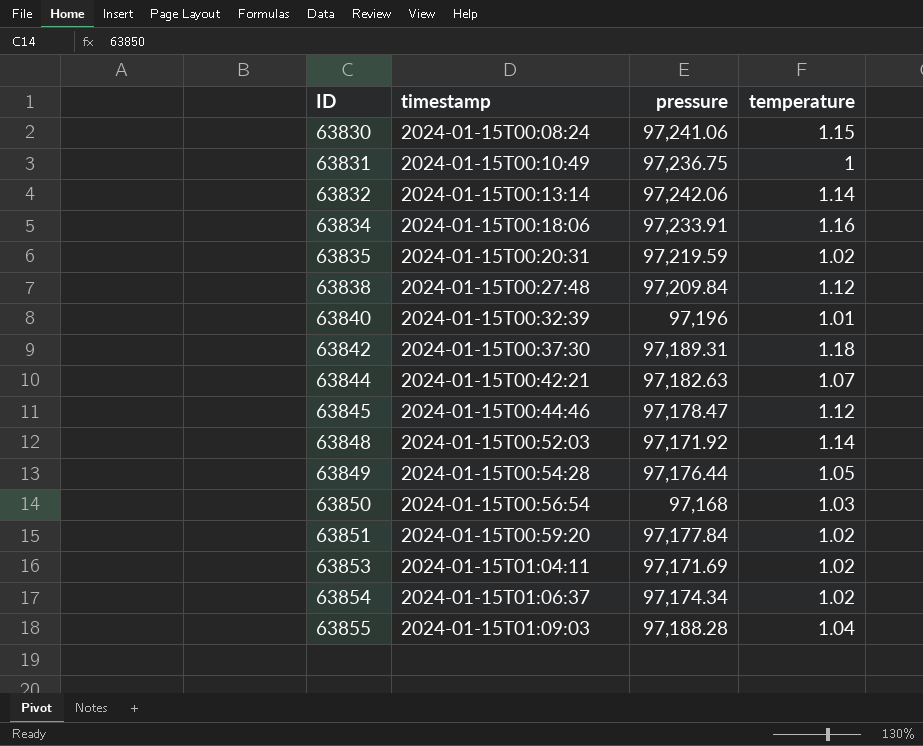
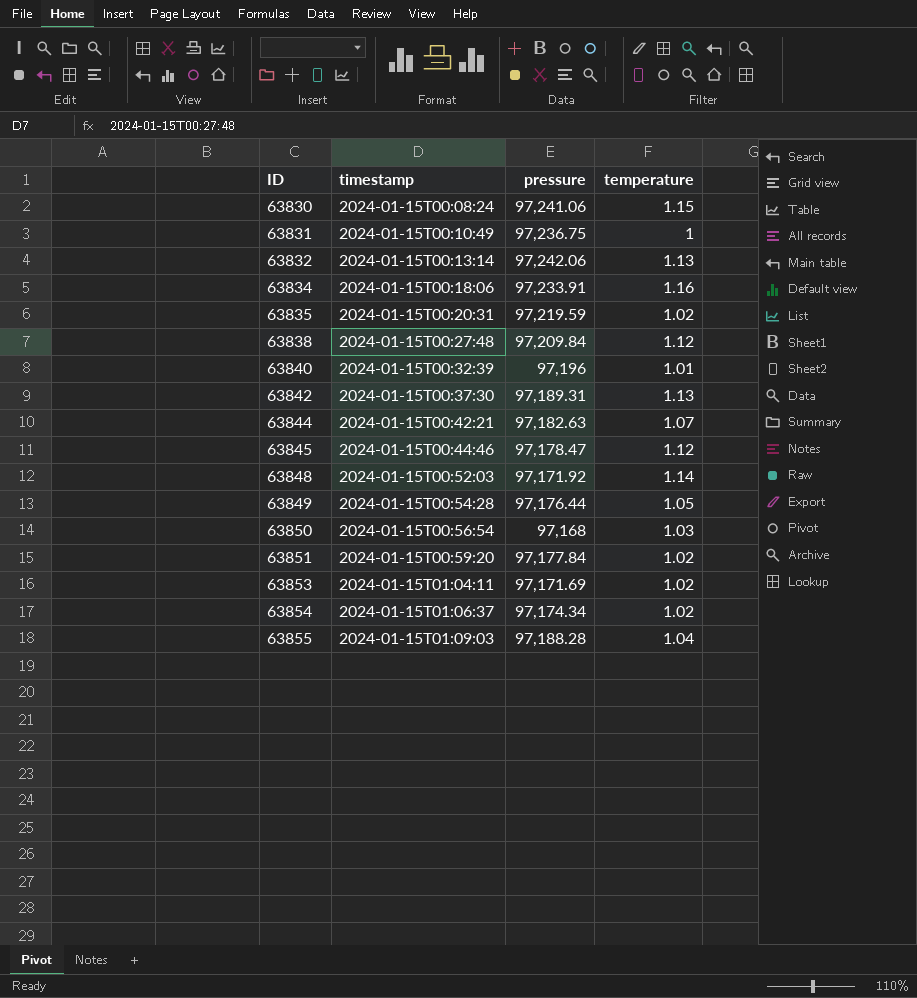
63832 | temperature: 1.14 -> 1.13
63842 | temperature: 1.18 -> 1.13

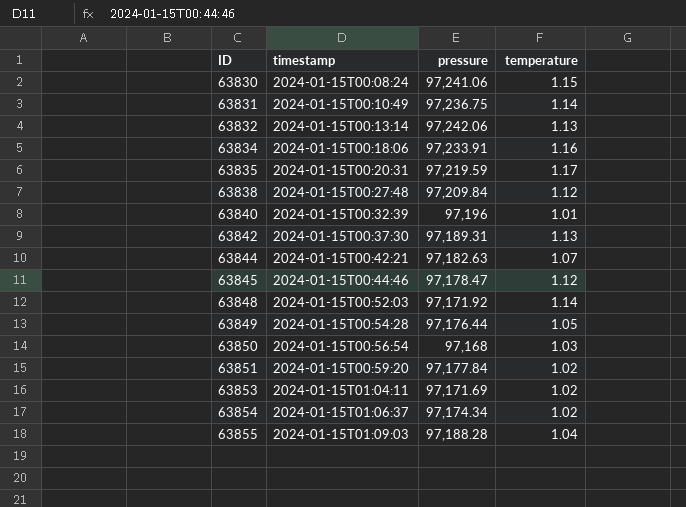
63831 | temperature: 1 -> 1.14
63835 | temperature: 1.02 -> 1.17

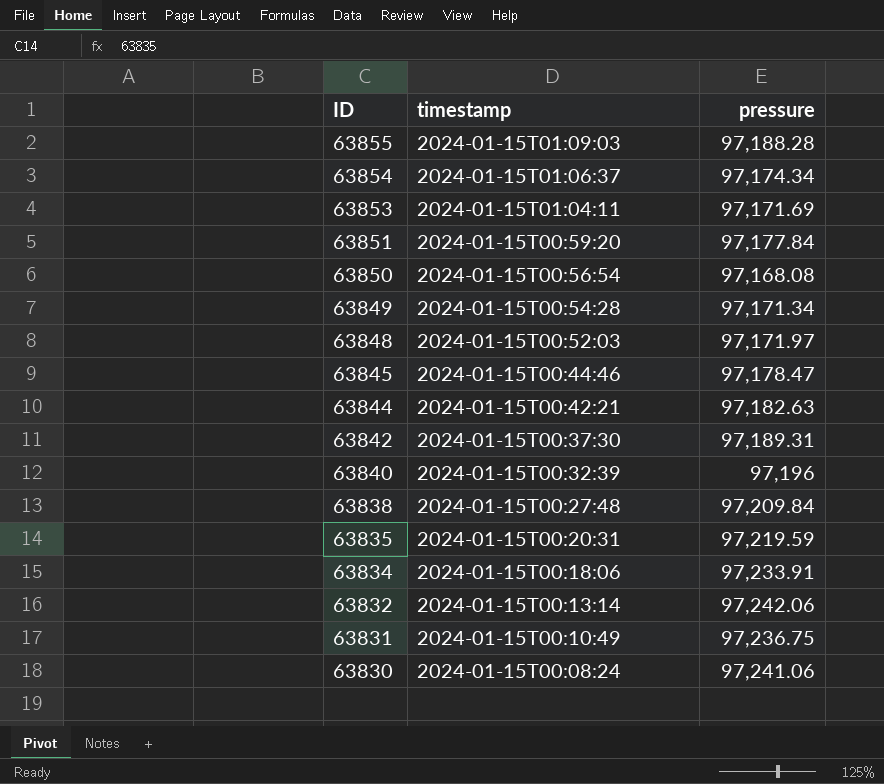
row order: ID ascending -> ID descending
column temperature | position: 4 -> none
63850 | pressure: 97,168 -> 97,168.08
63849 | pressure: 97,176.44 -> 97,171.34
63848 | pressure: 97,171.92 -> 97,171.97

